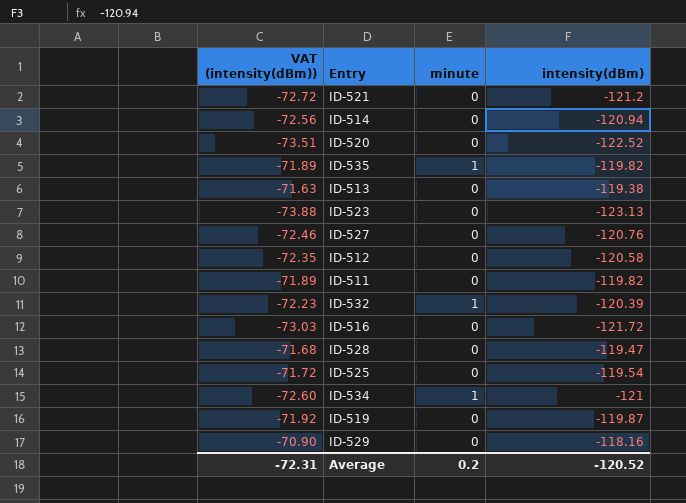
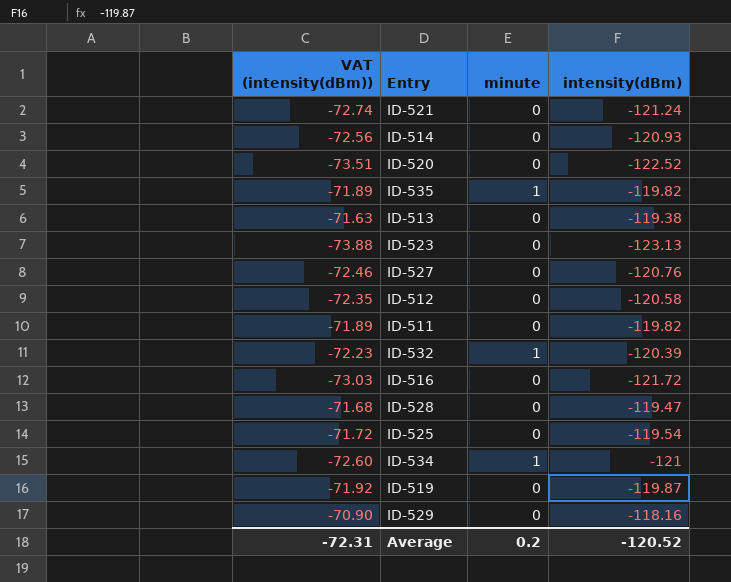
ID-521 | VAT (intensity(dBm)): -72.72 -> -72.74
ID-521 | intensity(dBm): -121.2 -> -121.24
ID-514 | intensity(dBm): -120.94 -> -120.93

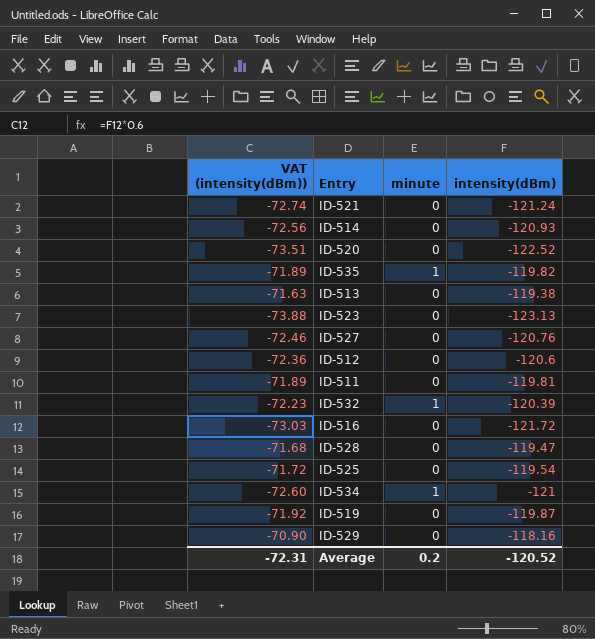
ID-512 | VAT (intensity(dBm)): -72.35 -> -72.36
ID-512 | intensity(dBm): -120.58 -> -120.6
ID-511 | intensity(dBm): -119.82 -> -119.81

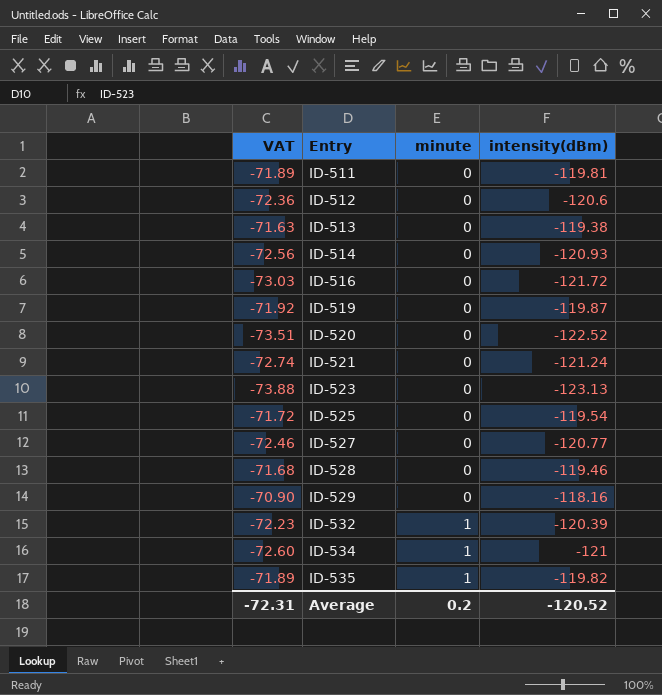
row order: none -> Entry ascending
column name: VAT (intensity(dBm)) -> VAT
ID-527 | intensity(dBm): -120.76 -> -120.77
ID-528 | intensity(dBm): -119.47 -> -119.46

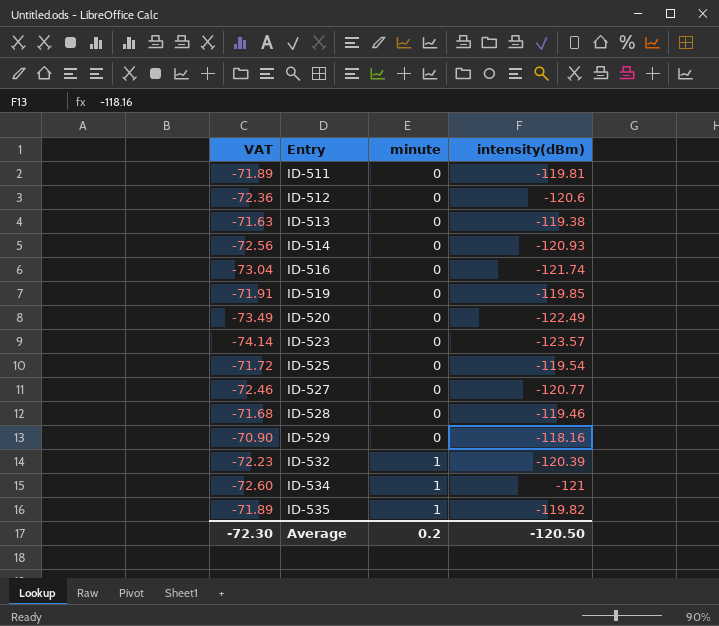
row ID-521: -72.74 | 0 | -121.24 -> none
ID-516 | VAT: -73.03 -> -73.04
ID-516 | intensity(dBm): -121.72 -> -121.74
ID-519 | VAT: -71.92 -> -71.91
ID-519 | intensity(dBm): -119.87 -> -119.85
ID-520 | VAT: -73.51 -> -73.49
ID-520 | intensity(dBm): -122.52 -> -122.49
ID-523 | VAT: -73.88 -> -74.14
ID-523 | intensity(dBm): -123.13 -> -123.57
Average | VAT: -72.31 -> -72.30
Average | intensity(dBm): -120.52 -> -120.50

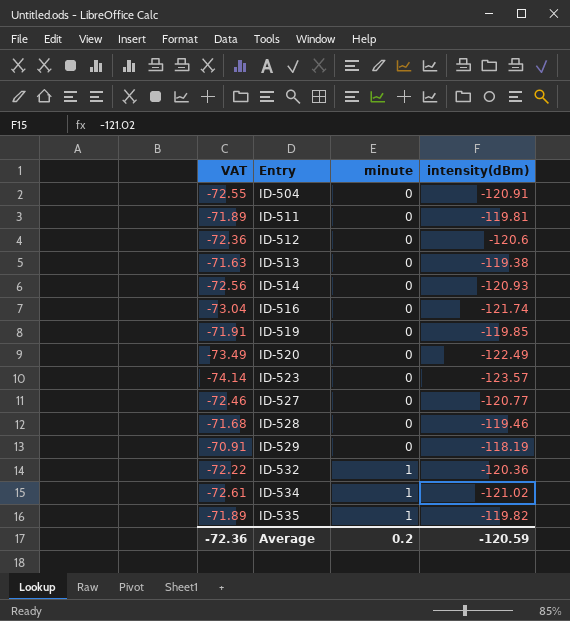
row ID-525: -71.72 | 0 | -119.54 -> none
row ID-504: none -> -72.55 | 0 | -120.91
ID-529 | VAT: -70.90 -> -70.91
ID-529 | intensity(dBm): -118.16 -> -118.19
ID-532 | VAT: -72.23 -> -72.22
ID-532 | intensity(dBm): -120.39 -> -120.36
ID-534 | VAT: -72.60 -> -72.61
ID-534 | intensity(dBm): -121 -> -121.02
Average | VAT: -72.30 -> -72.36
Average | intensity(dBm): -120.50 -> -120.59

